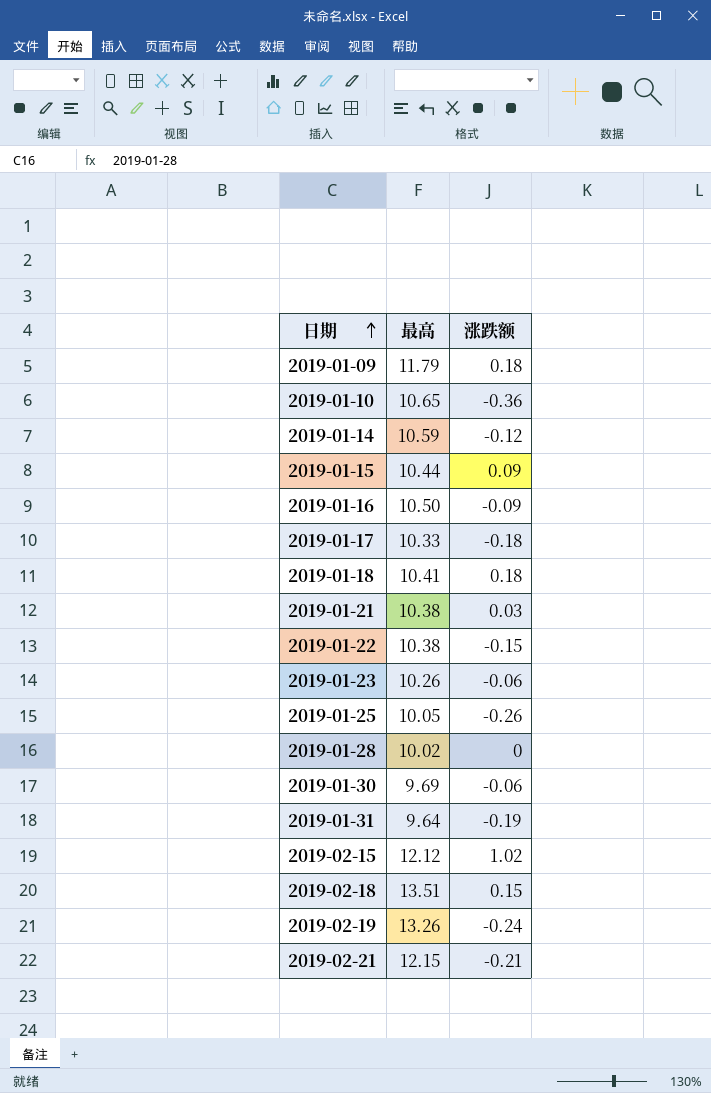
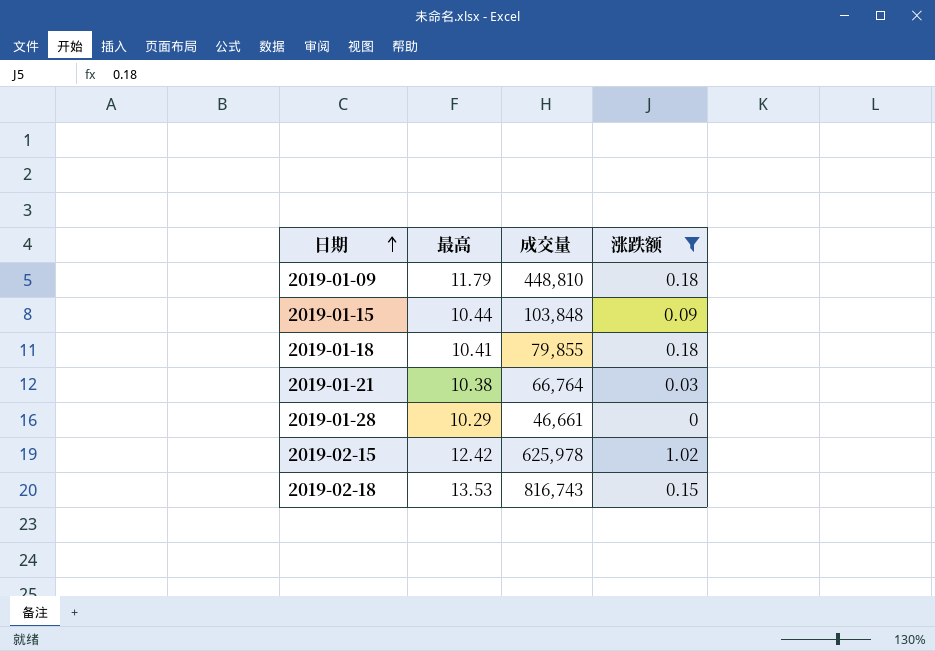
filter: none -> 涨跌额 >= 0
column 成交量 | position: none -> 3
2019-01-28 | 最高: 10.02 -> 10.29
2019-02-15 | 最高: 12.12 -> 12.42
2019-02-18 | 最高: 13.51 -> 13.53

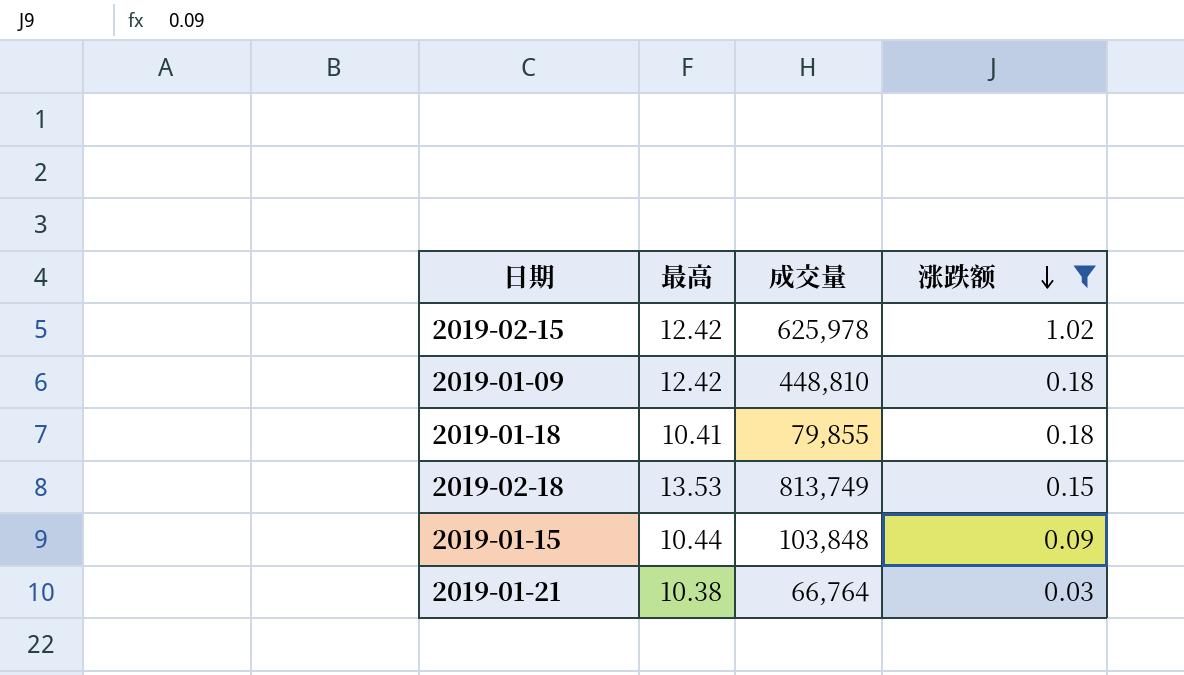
row order: 日期 ascending -> 涨跌额 descending
row 2019-01-28: 10.29 | 46,661 | 0 -> none
2019-01-09 | 最高: 11.79 -> 12.42
2019-02-18 | 成交量: 816,743 -> 813,749

